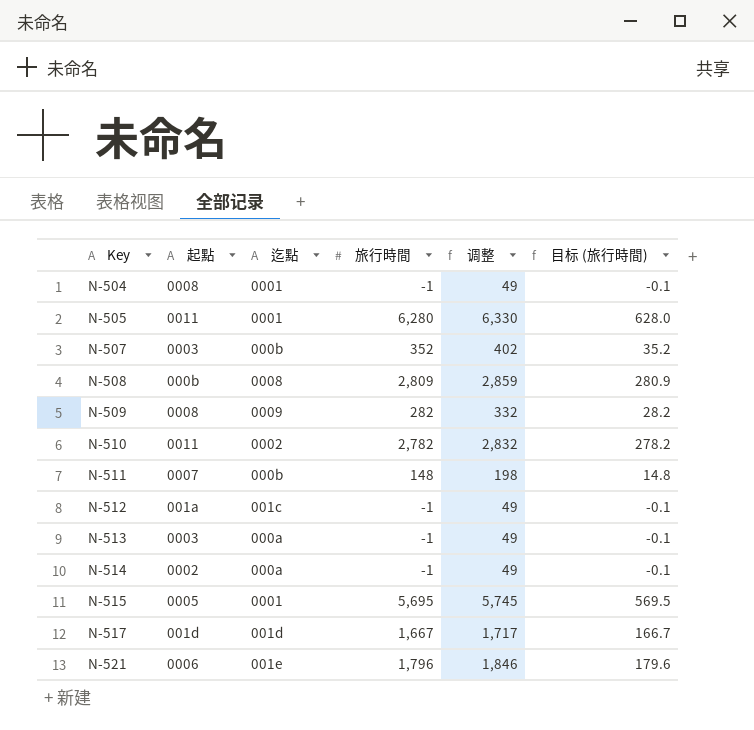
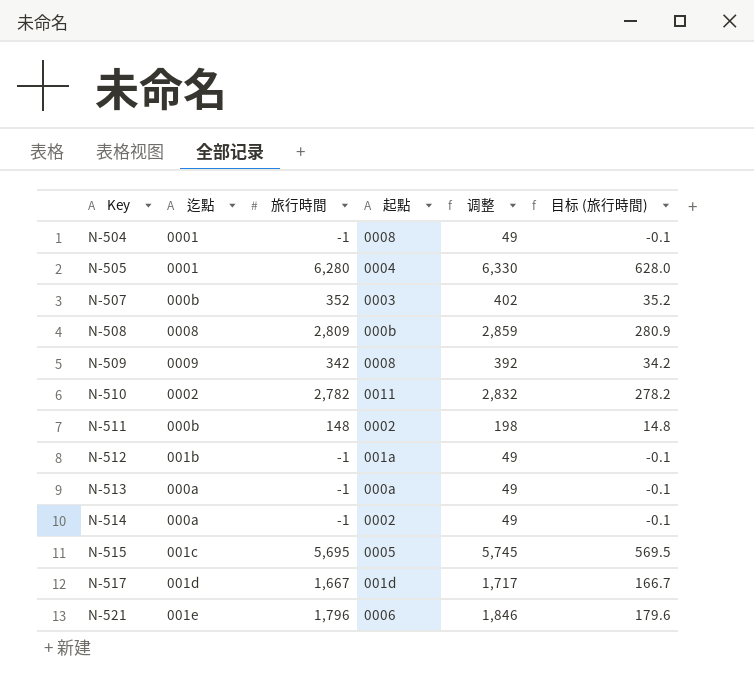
column 起點 | position: 2 -> 4
N-505 | 起點: 0011 -> 0004
N-509 | 旅行時間: 282 -> 342
N-509 | 调整: 332 -> 392
N-509 | 目标 (旅行時間): 28.2 -> 34.2
N-511 | 起點: 0007 -> 0002
N-512 | 迄點: 001c -> 001b
N-513 | 起點: 0003 -> 000a
N-515 | 迄點: 0001 -> 001c

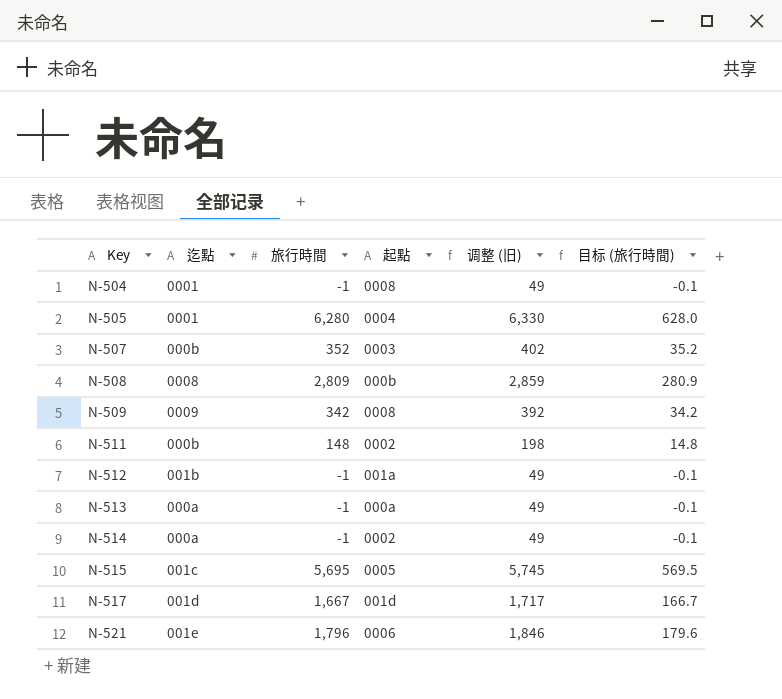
column name: 调整 -> 调整 (旧)
row N-510: 0002 | 2,782 | 0011 | 2,832 | 278.2 -> none

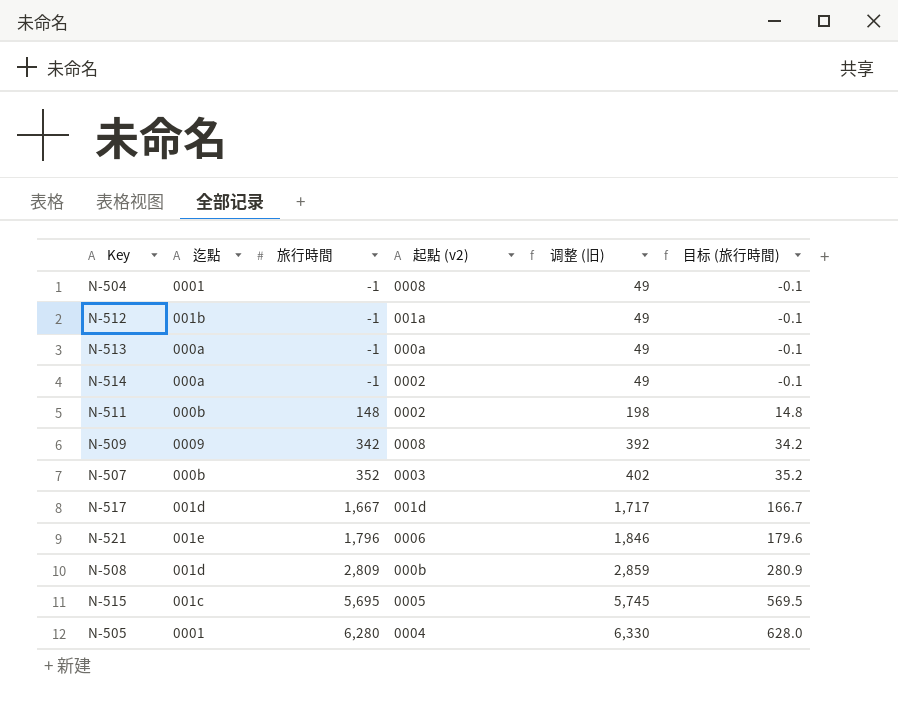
row order: Key ascending -> 旅行時間 ascending
column name: 起點 -> 起點 (v2)
N-508 | 迄點: 0008 -> 001d

